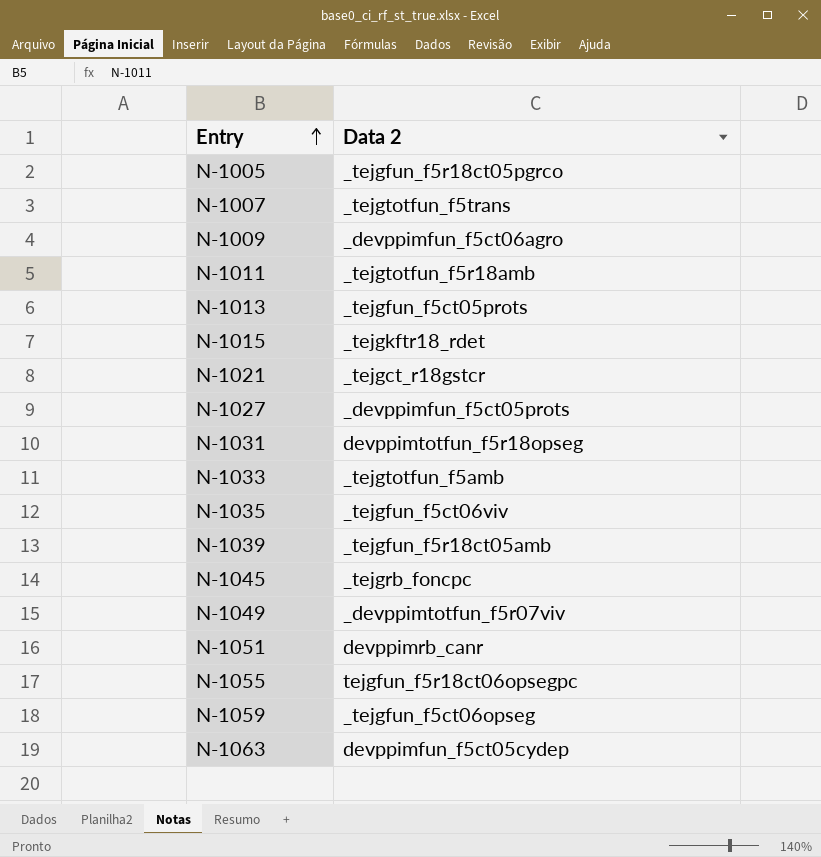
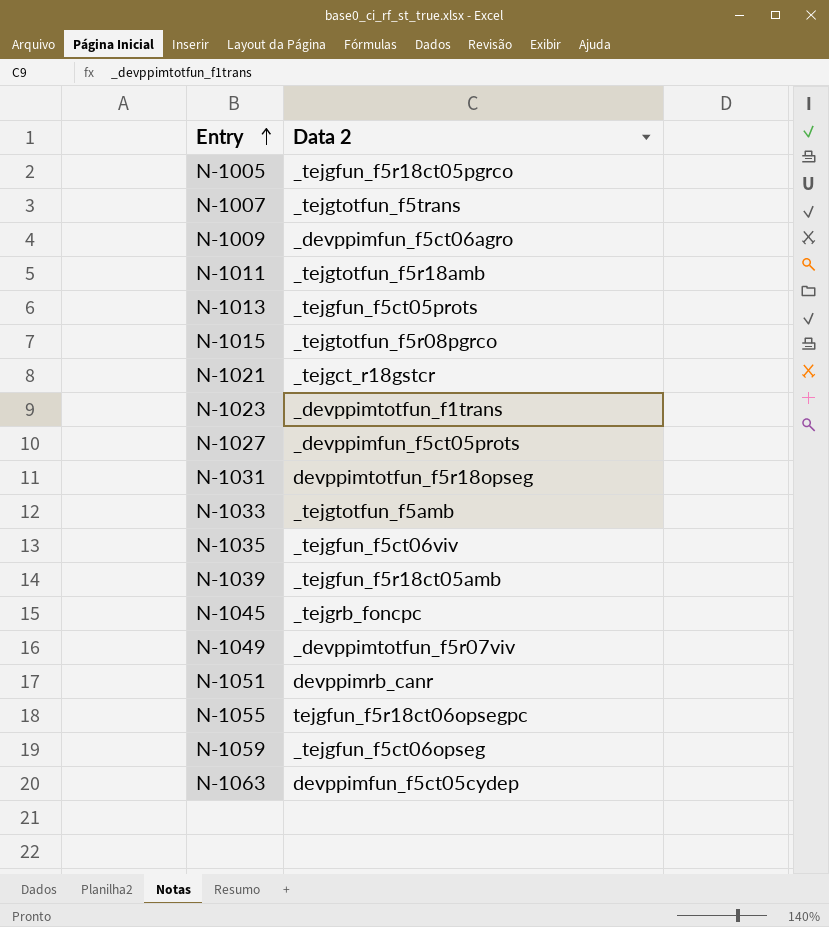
N-1015 | Data 2: _tejgkftr18_rdet -> _tejgtotfun_f5r08pgrco
row N-1023: none -> _devppimtotfun_f1trans

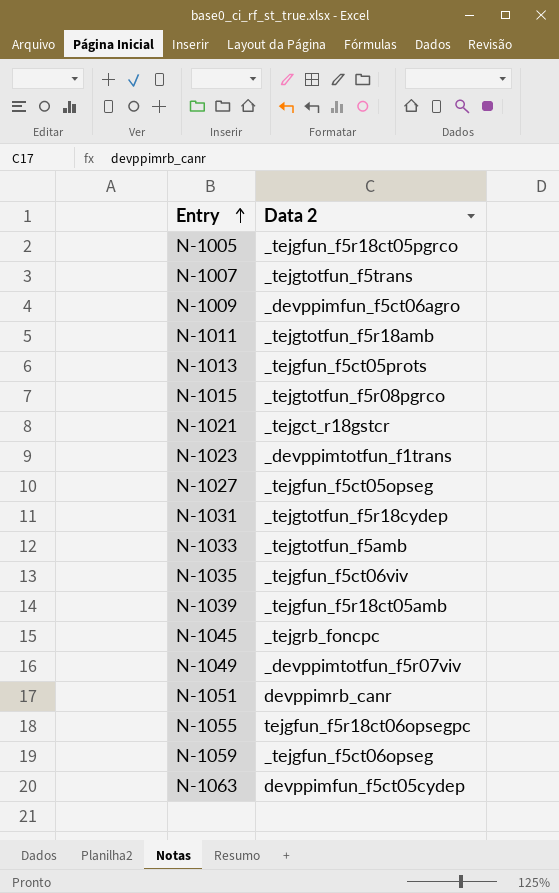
N-1027 | Data 2: _devppimfun_f5ct05prots -> _tejgfun_f5ct05opseg
N-1031 | Data 2: devppimtotfun_f5r18opseg -> _tejgtotfun_f5r18cydep

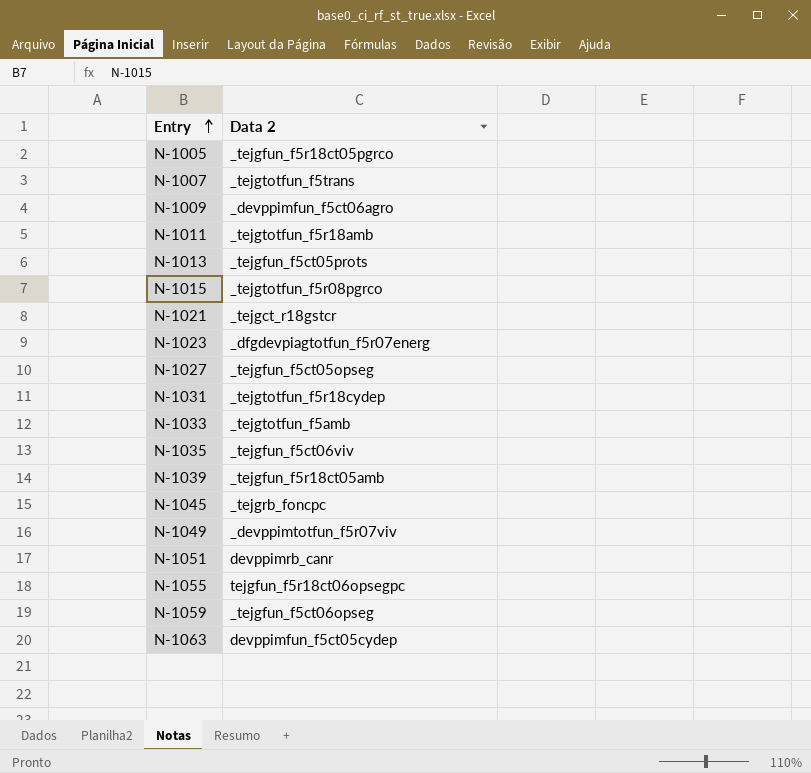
N-1023 | Data 2: _devppimtotfun_f1trans -> _dfgdevpiagtotfun_f5r07energ

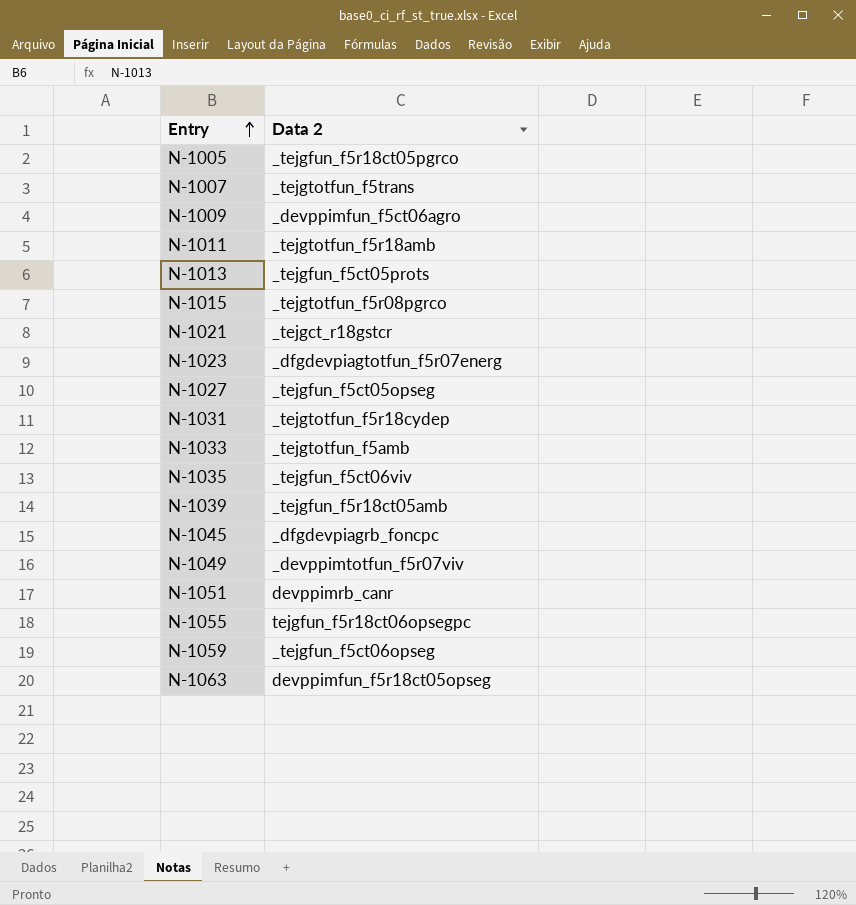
N-1045 | Data 2: _tejgrb_foncpc -> _dfgdevpiagrb_foncpc
N-1063 | Data 2: devppimfun_f5ct05cydep -> devppimfun_f5r18ct05opseg

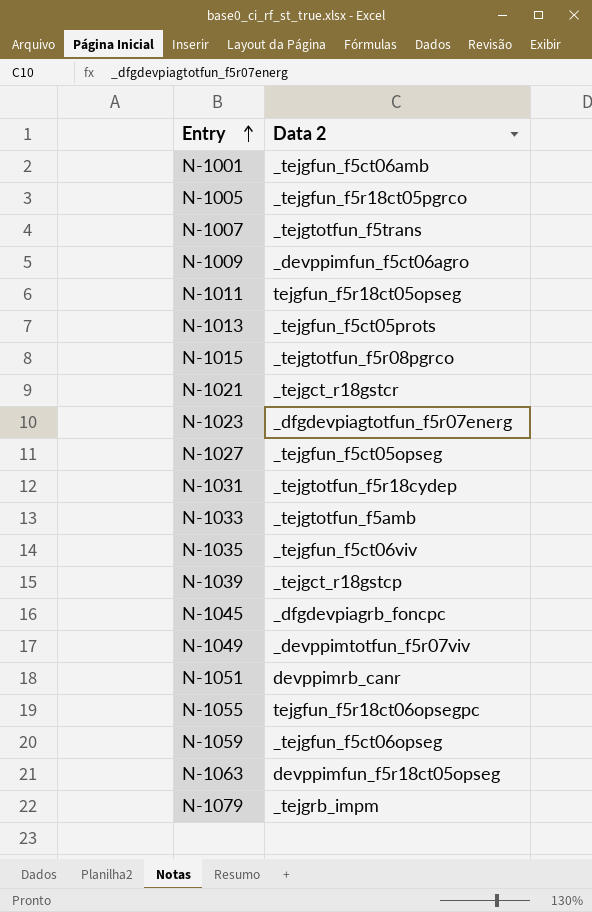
row N-1001: none -> _tejgfun_f5ct06amb
N-1011 | Data 2: _tejgtotfun_f5r18amb -> tejgfun_f5r18ct05opseg
N-1039 | Data 2: _tejgfun_f5r18ct05amb -> _tejgct_r18gstcp
row N-1079: none -> _tejgrb_impm

